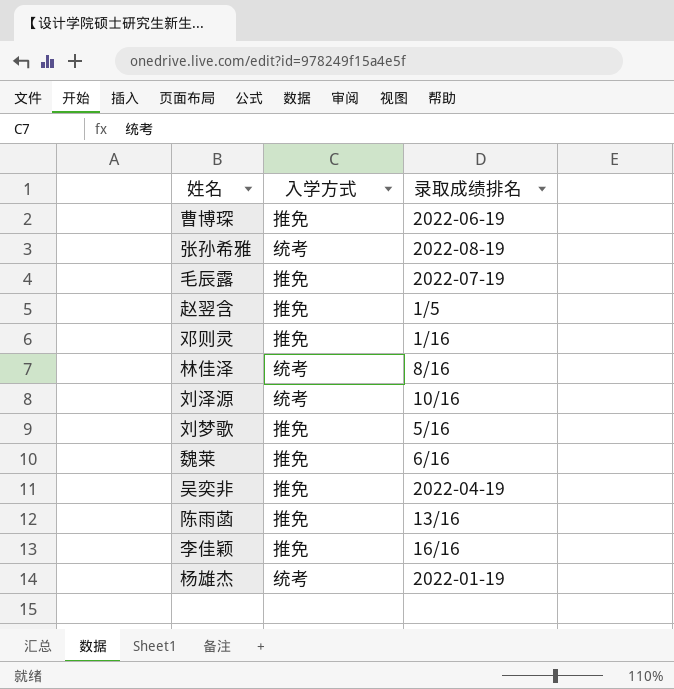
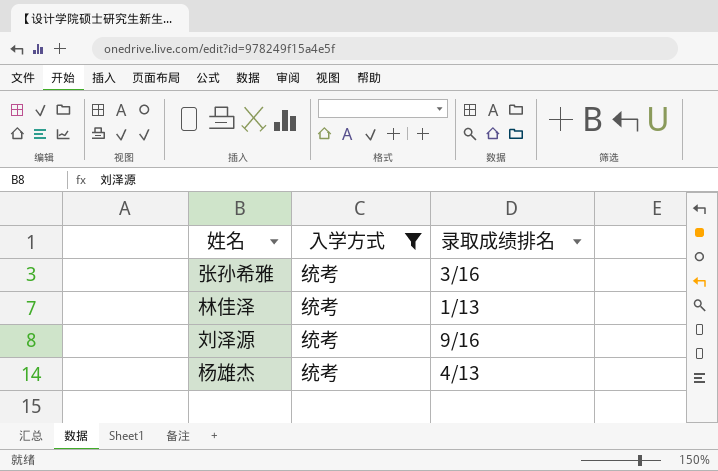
filter: none -> 入学方式 = 统考
张孙希雅 | 录取成绩排名: 2022-08-19 -> 3/16
林佳泽 | 录取成绩排名: 8/16 -> 1/13
刘泽源 | 录取成绩排名: 10/16 -> 9/16
杨雄杰 | 录取成绩排名: 2022-01-19 -> 4/13

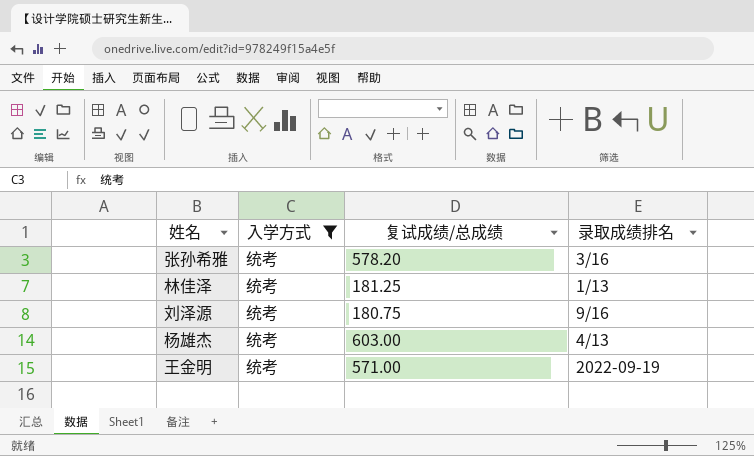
column 复试成绩/总成绩 | position: none -> 3
row 王金明: none -> 统考 | 571.00 | 2022-09-19

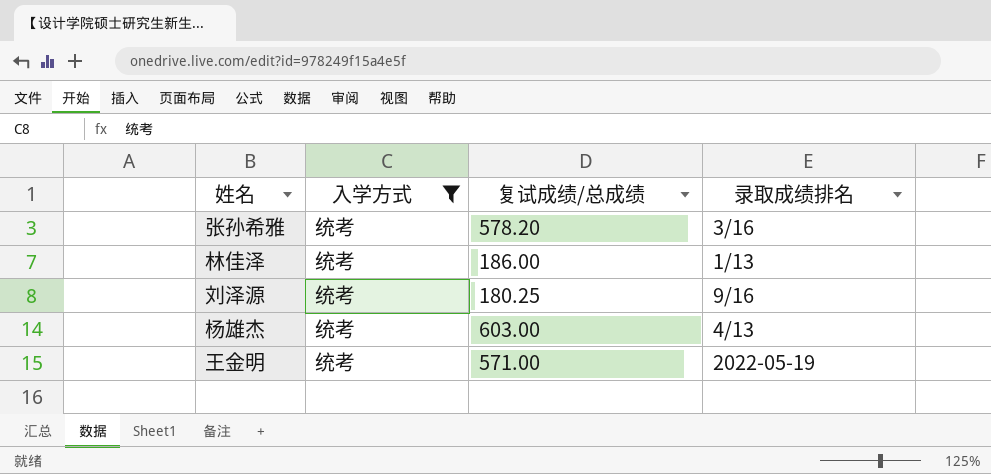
林佳泽 | 复试成绩/总成绩: 181.25 -> 186.00
刘泽源 | 复试成绩/总成绩: 180.75 -> 180.25
王金明 | 录取成绩排名: 2022-09-19 -> 2022-05-19

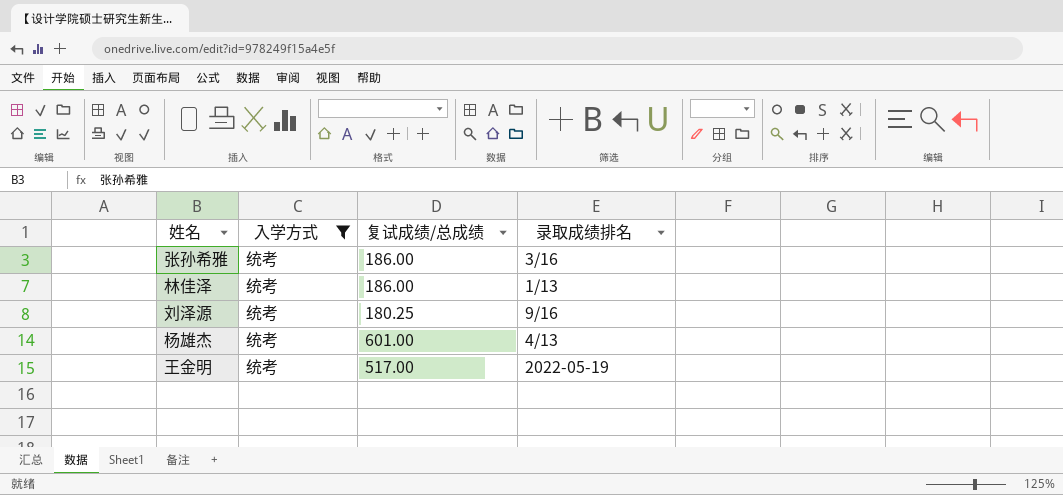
张孙希雅 | 复试成绩/总成绩: 578.20 -> 186.00
杨雄杰 | 复试成绩/总成绩: 603.00 -> 601.00
王金明 | 复试成绩/总成绩: 571.00 -> 517.00

